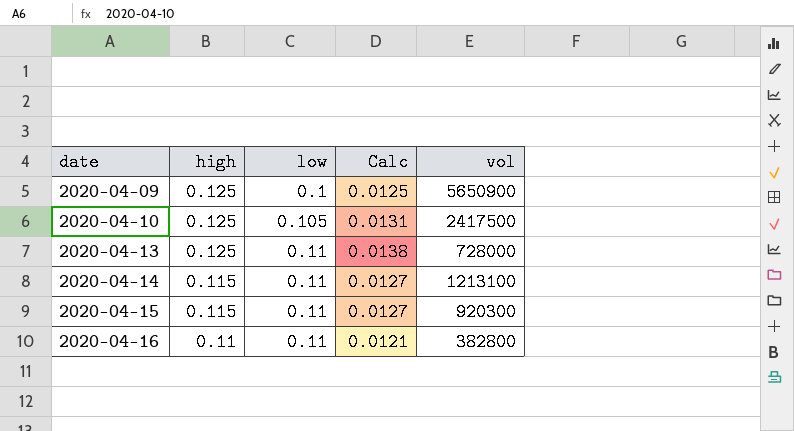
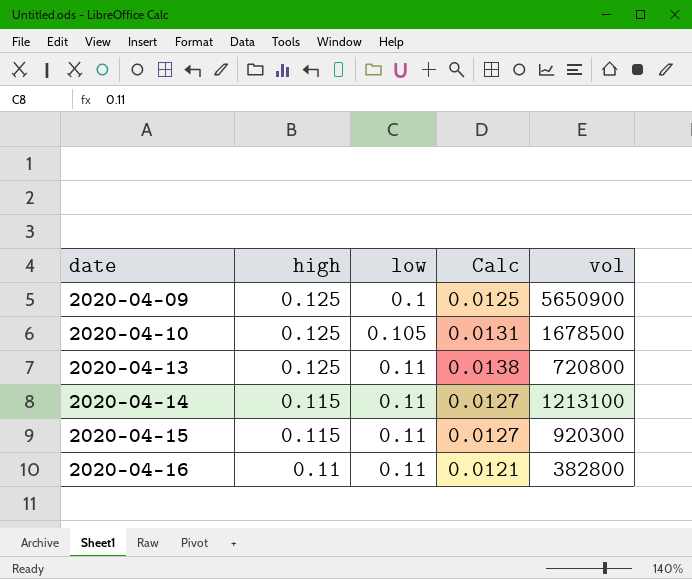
2020-04-10 | vol: 2417500 -> 1678500
2020-04-13 | vol: 728000 -> 720800

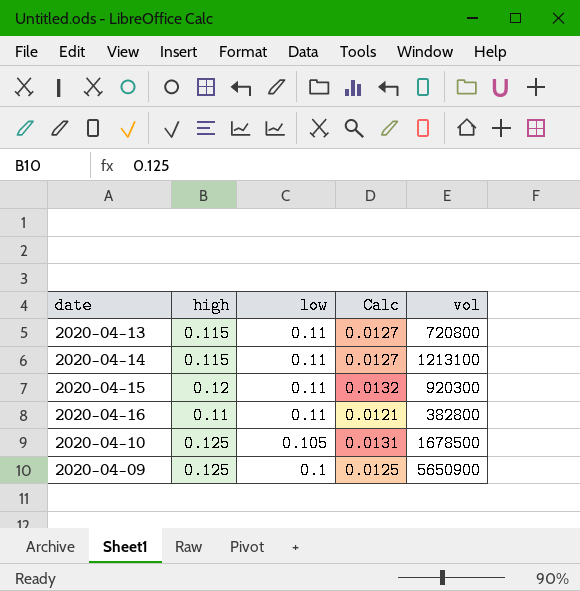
row order: date ascending -> low descending
2020-04-13 | high: 0.125 -> 0.115
2020-04-13 | Calc: 0.0138 -> 0.0127
2020-04-15 | high: 0.115 -> 0.12
2020-04-15 | Calc: 0.0127 -> 0.0132

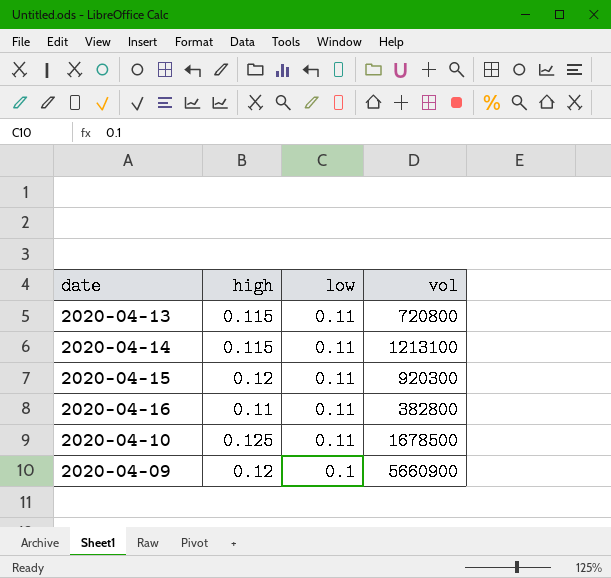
column Calc | formula: [high] * [low] -> none
2020-04-10 | low: 0.105 -> 0.11
2020-04-09 | high: 0.125 -> 0.12
2020-04-09 | vol: 5650900 -> 5660900

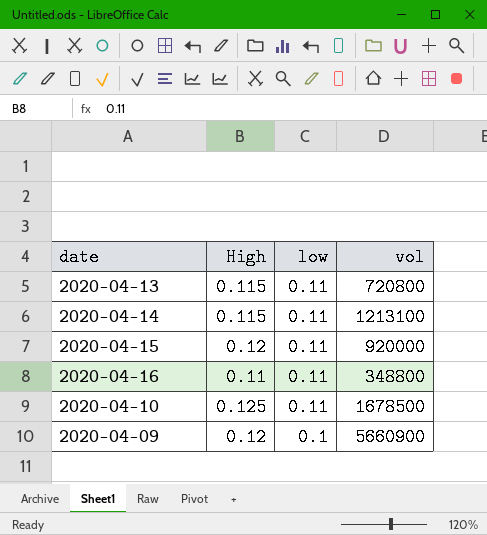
column name: high -> High
2020-04-15 | vol: 920300 -> 920000
2020-04-16 | vol: 382800 -> 348800

